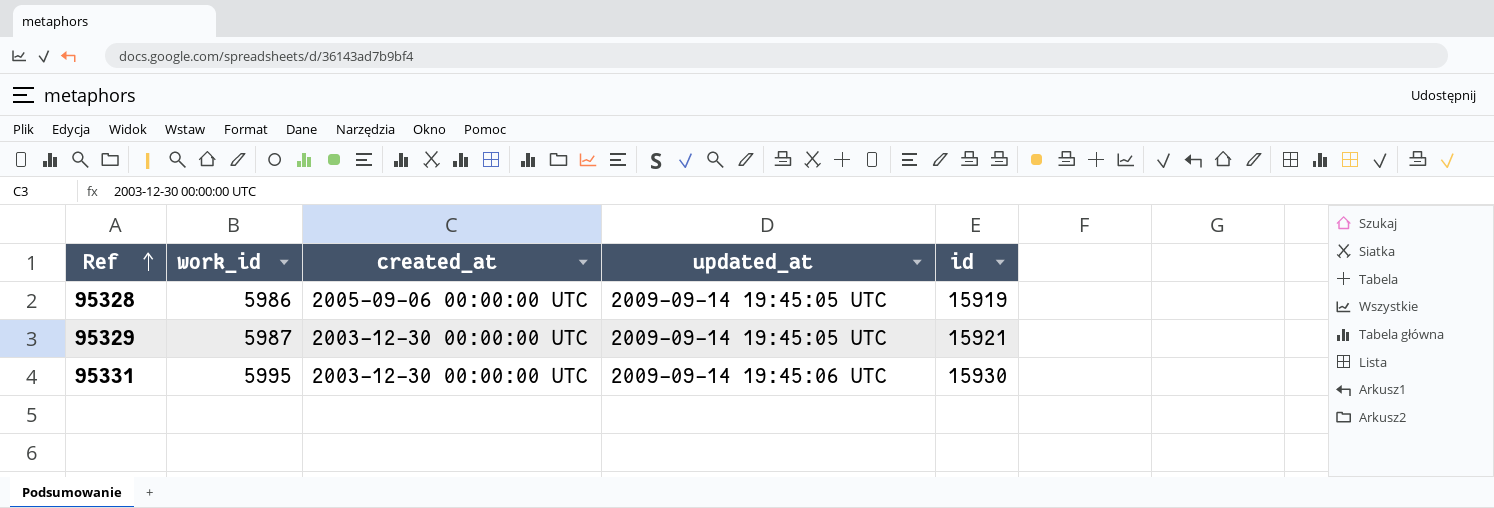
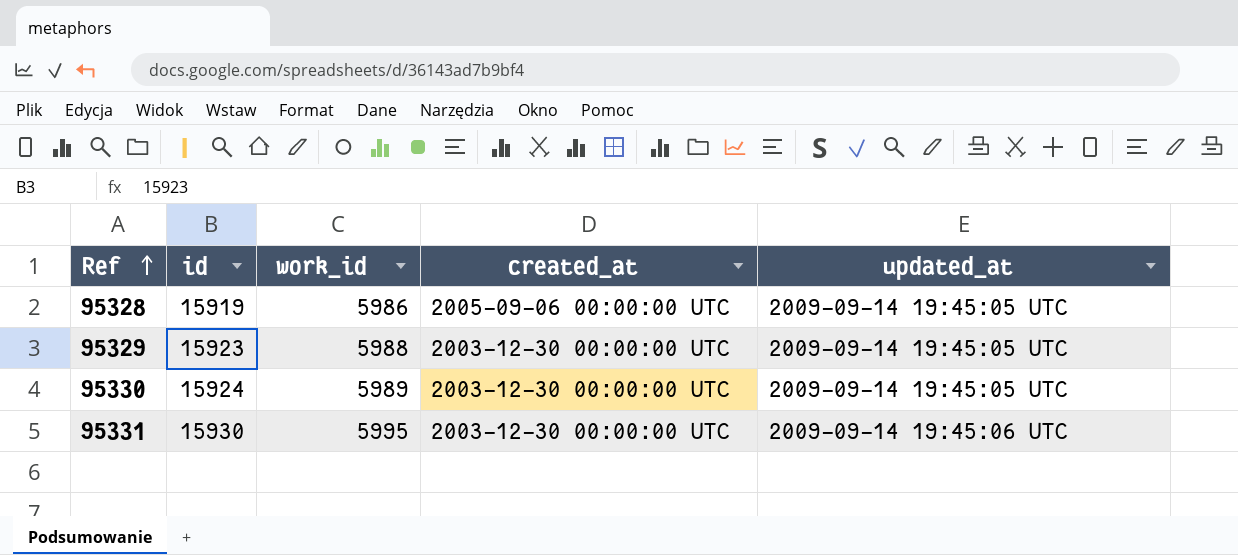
column id | position: 5 -> 2
95329 | id: 15921 -> 15923
95329 | work_id: 5987 -> 5988
row 95330: none -> 15924 | 5989 | 2003-12-30 00:00:00 UTC | 2009-09-14 19:45:05 UTC

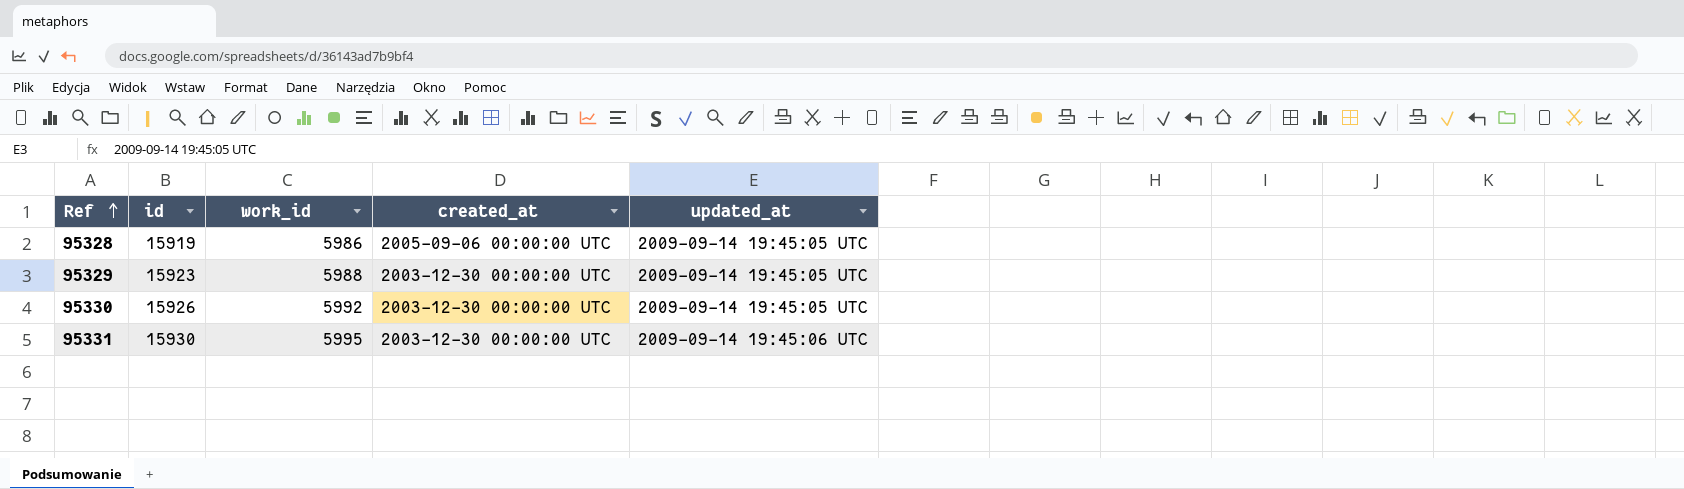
95330 | id: 15924 -> 15926
95330 | work_id: 5989 -> 5992

